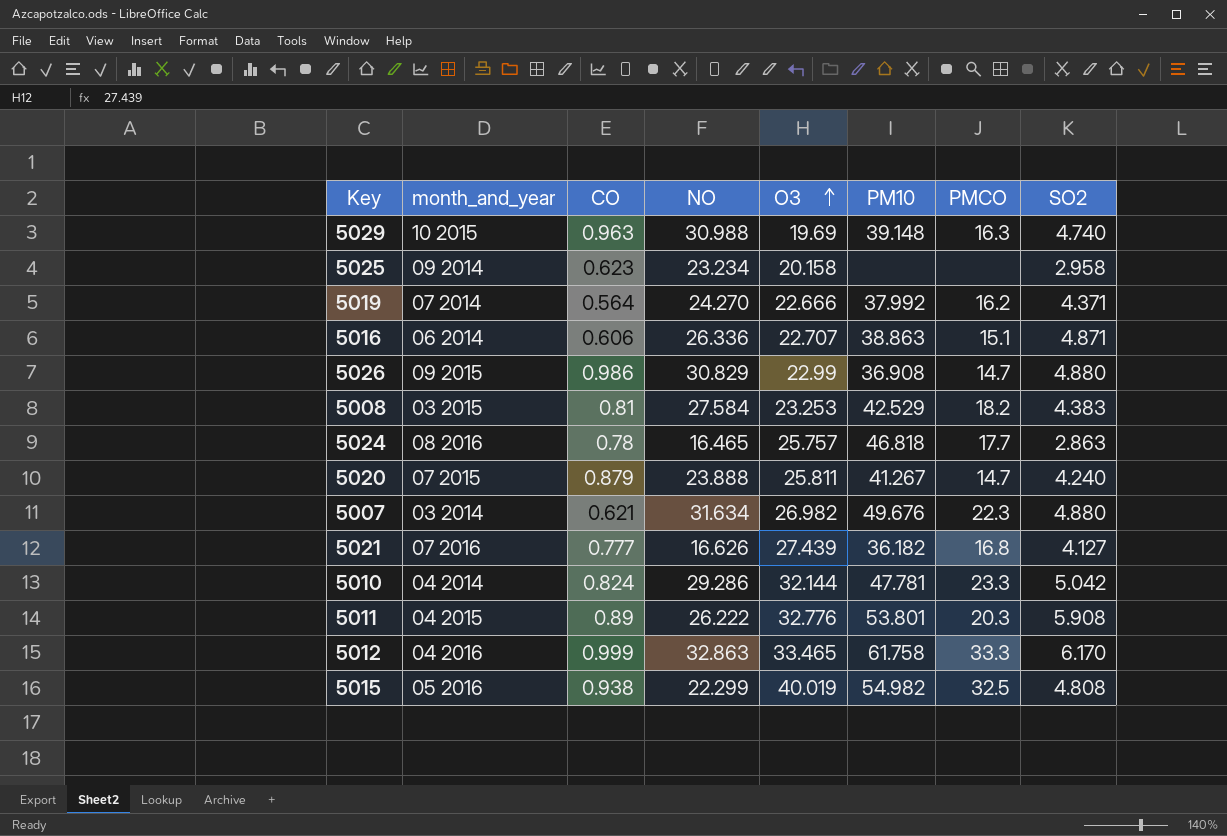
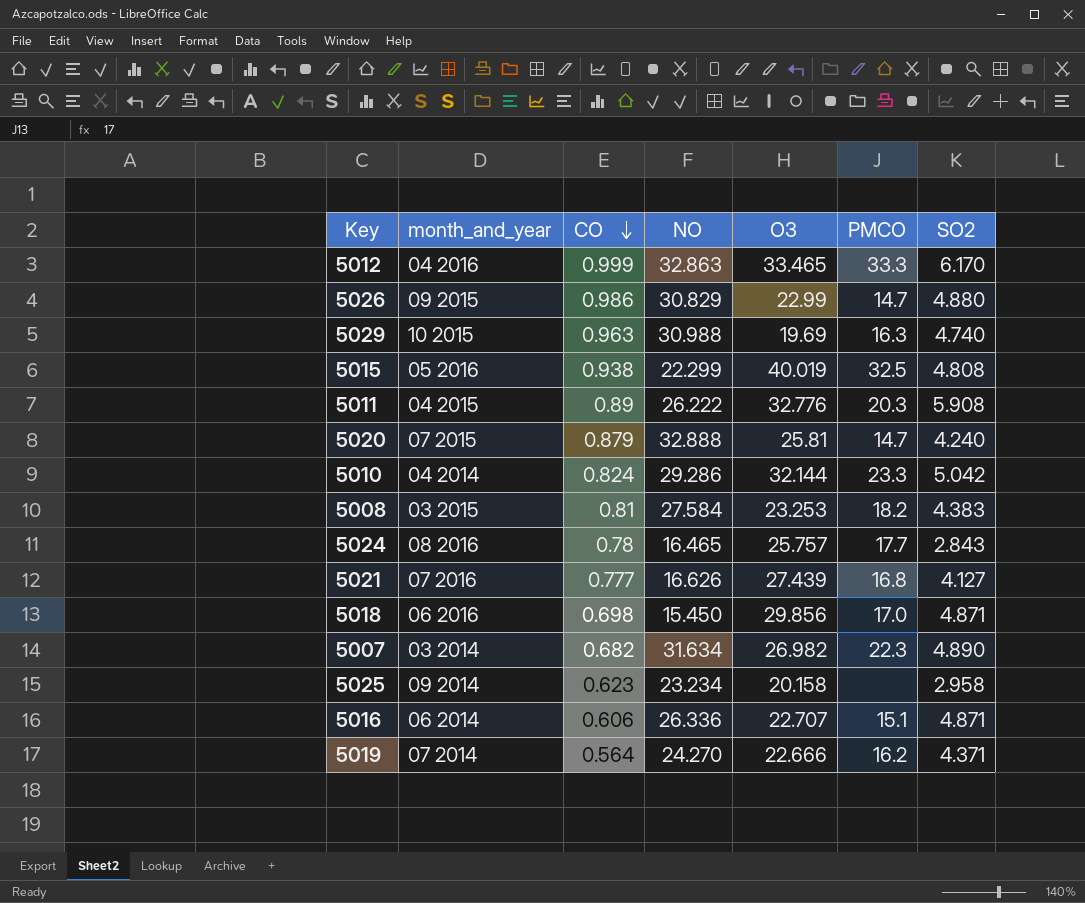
row order: O3 ascending -> CO descending
column PM10 | position: 6 -> none
5020 | NO: 23.888 -> 32.888
5020 | O3: 25.811 -> 25.81
5024 | SO2: 2.863 -> 2.843
row 5018: none -> 06 2016 | 0.698 | 15.450 | 29.856 | 17.0 | 4.871
5007 | CO: 0.621 -> 0.682
5007 | SO2: 4.880 -> 4.890

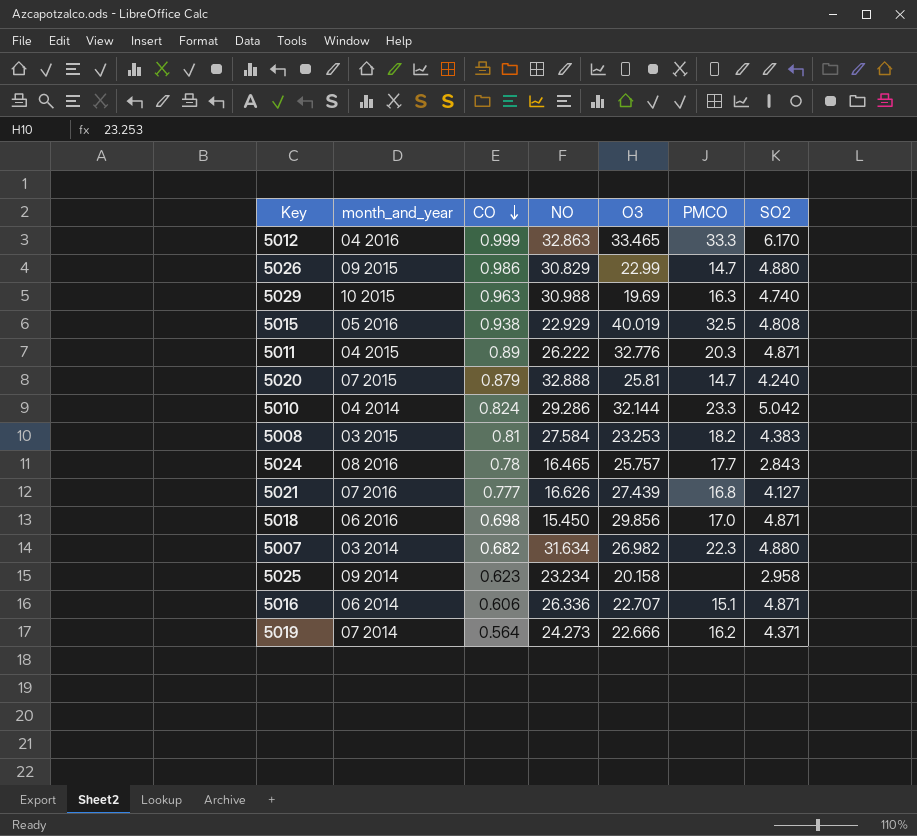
5015 | NO: 22.299 -> 22.929
5011 | SO2: 5.908 -> 4.871
5007 | SO2: 4.890 -> 4.880
5019 | NO: 24.270 -> 24.273

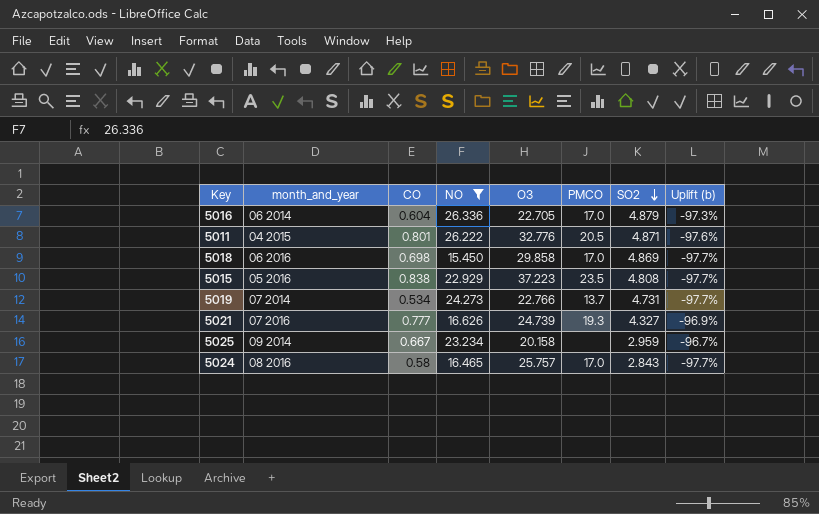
filter: none -> NO <= 26.336
row order: CO descending -> SO2 descending
column Uplift (b) | formula: none -> ([CO] - [O3]) / [O3]
5016 | CO: 0.606 -> 0.604
5016 | O3: 22.707 -> 22.705
5016 | PMCO: 15.1 -> 17.0
5016 | SO2: 4.871 -> 4.879
5011 | CO: 0.89 -> 0.801
5011 | PMCO: 20.3 -> 20.5
5018 | O3: 29.856 -> 29.858
5018 | SO2: 4.871 -> 4.869
5015 | CO: 0.938 -> 0.838
5015 | O3: 40.019 -> 37.223
5015 | PMCO: 32.5 -> 23.5
5019 | CO: 0.564 -> 0.534
5019 | O3: 22.666 -> 22.766
5019 | PMCO: 16.2 -> 13.7
5019 | SO2: 4.371 -> 4.731
5021 | O3: 27.439 -> 24.739
5021 | PMCO: 16.8 -> 19.3
5021 | SO2: 4.127 -> 4.327
5025 | CO: 0.623 -> 0.667
5025 | SO2: 2.958 -> 2.959
5024 | CO: 0.78 -> 0.58
5024 | PMCO: 17.7 -> 17.0

